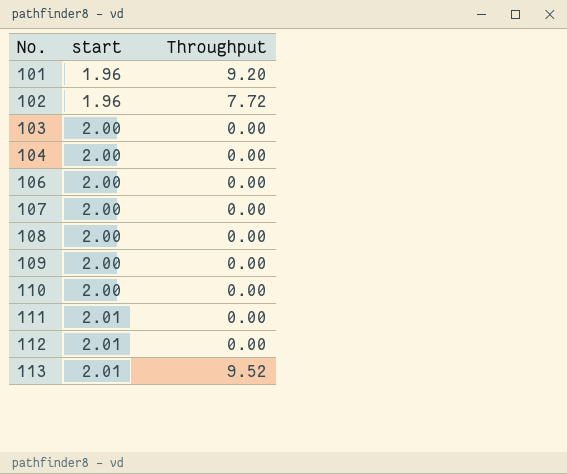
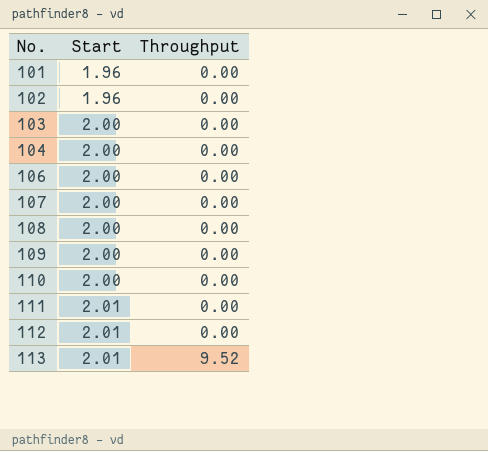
column name: start -> Start
101 | Throughput: 9.20 -> 0.00
102 | Throughput: 7.72 -> 0.00

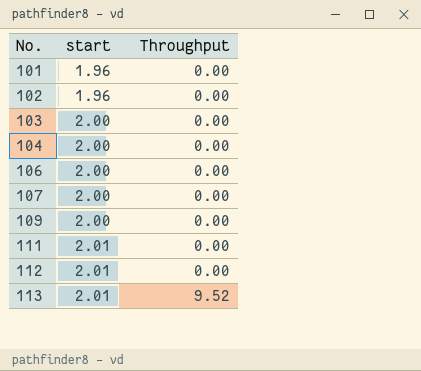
column name: Start -> start
row 108: 2.00 | 0.00 -> none
row 110: 2.00 | 0.00 -> none

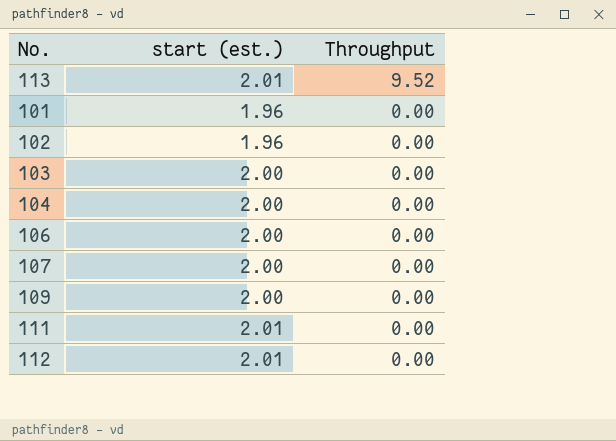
row order: No. ascending -> Throughput descending
column name: start -> start (est.)

